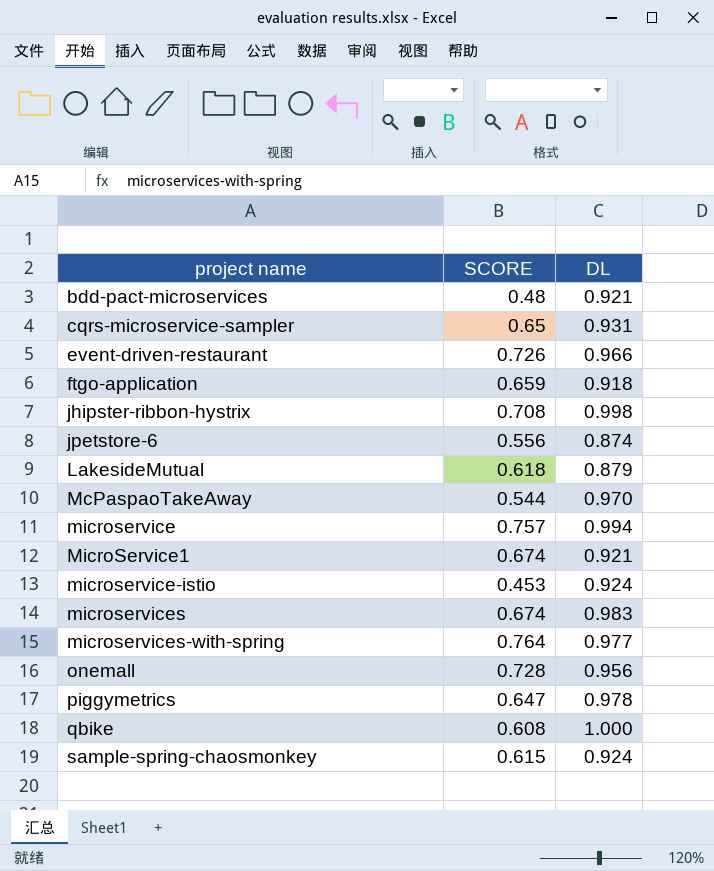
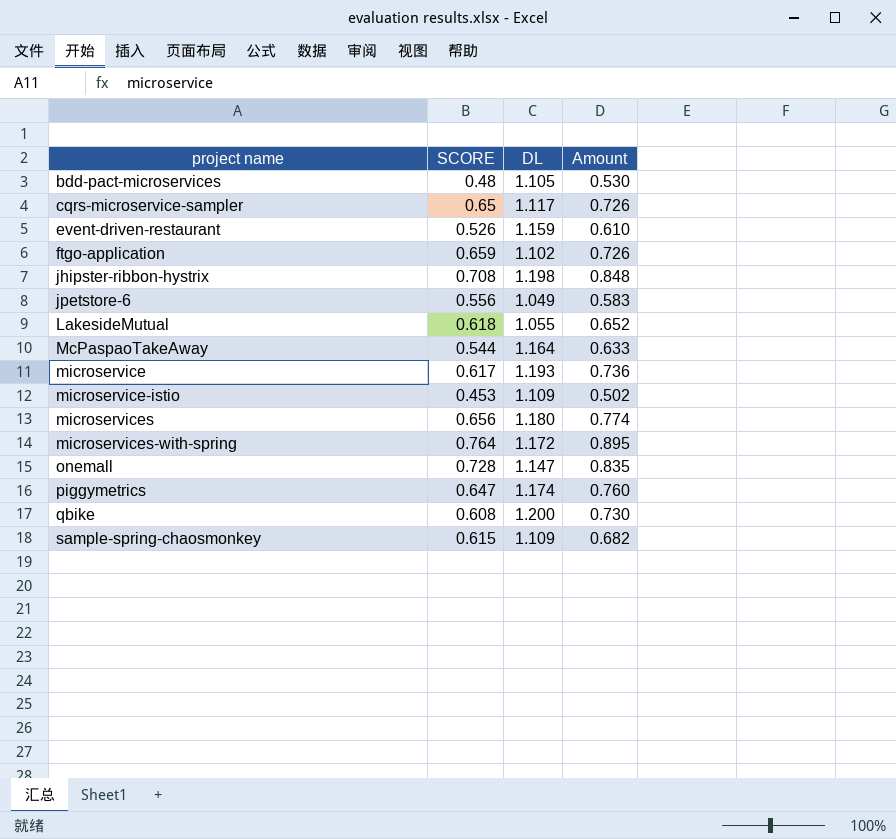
column Amount | formula: none -> [SCORE] * [DL]
row MicroService1: 0.674 | 0.921 -> none
bdd-pact-microservices | DL: 0.921 -> 1.105
cqrs-microservice-sampler | DL: 0.931 -> 1.117
event-driven-restaurant | SCORE: 0.726 -> 0.526
event-driven-restaurant | DL: 0.966 -> 1.159
ftgo-application | DL: 0.918 -> 1.102
jhipster-ribbon-hystrix | DL: 0.998 -> 1.198
jpetstore-6 | DL: 0.874 -> 1.049
LakesideMutual | DL: 0.879 -> 1.055
McPaspaoTakeAway | DL: 0.970 -> 1.164
microservice | SCORE: 0.757 -> 0.617
microservice | DL: 0.994 -> 1.193
microservice-istio | DL: 0.924 -> 1.109
microservices | SCORE: 0.674 -> 0.656
microservices | DL: 0.983 -> 1.180
microservices-with-spring | DL: 0.977 -> 1.172
onemall | DL: 0.956 -> 1.147
piggymetrics | DL: 0.978 -> 1.174
qbike | DL: 1.000 -> 1.200
sample-spring-chaosmonkey | DL: 0.924 -> 1.109

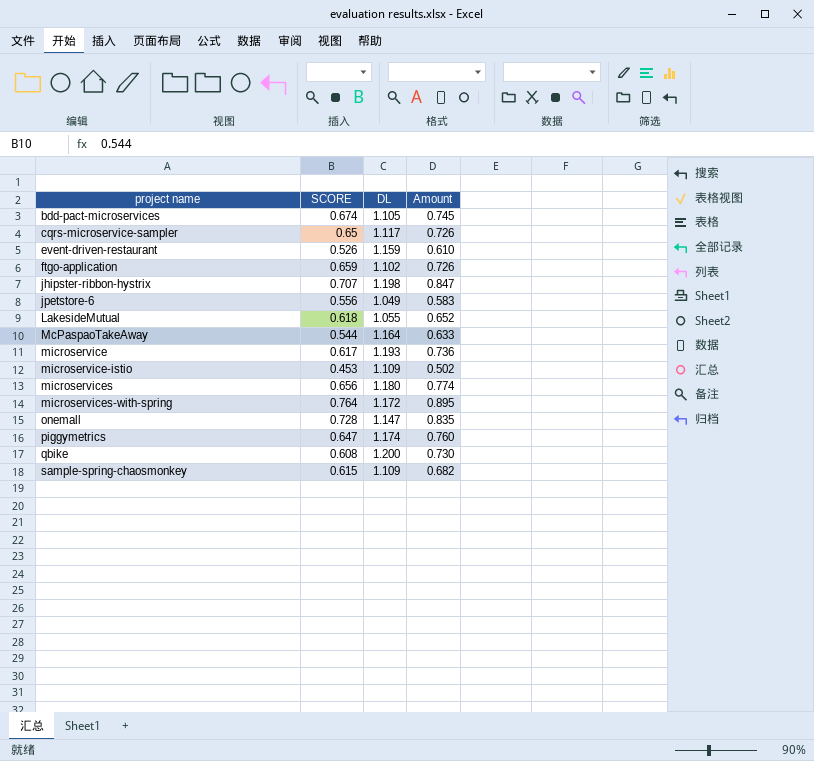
bdd-pact-microservices | SCORE: 0.48 -> 0.674
bdd-pact-microservices | Amount: 0.530 -> 0.745
jhipster-ribbon-hystrix | SCORE: 0.708 -> 0.707
jhipster-ribbon-hystrix | Amount: 0.848 -> 0.847

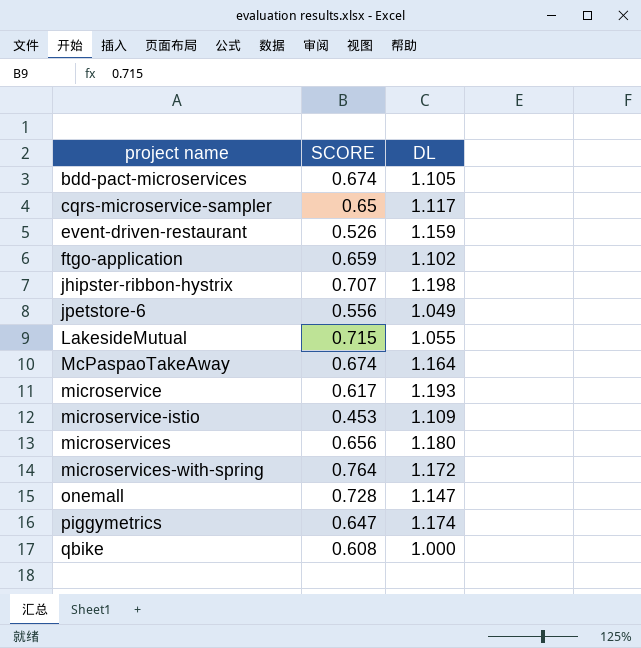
column Amount | formula: [SCORE] * [DL] -> none
row sample-spring-chaosmonkey: 0.615 | 1.109 | 0.682 -> none
LakesideMutual | SCORE: 0.618 -> 0.715
McPaspaoTakeAway | SCORE: 0.544 -> 0.674
qbike | DL: 1.200 -> 1.000

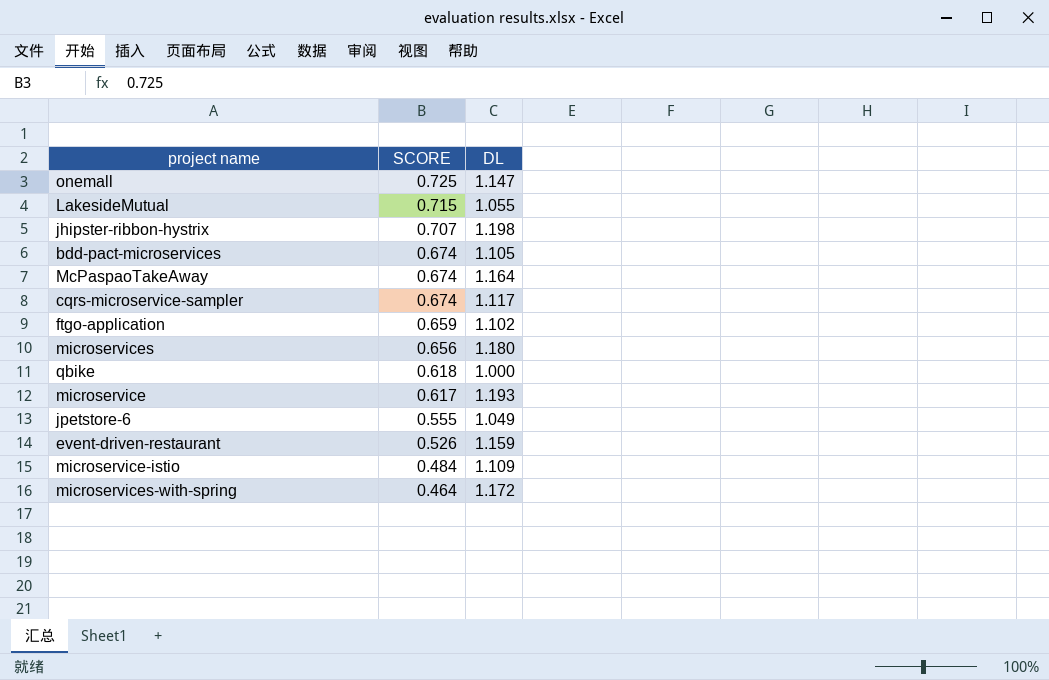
row order: project name ascending -> SCORE descending
row piggymetrics: 0.647 | 1.174 -> none
onemall | SCORE: 0.728 -> 0.725
cqrs-microservice-sampler | SCORE: 0.65 -> 0.674
qbike | SCORE: 0.608 -> 0.618
jpetstore-6 | SCORE: 0.556 -> 0.555
microservice-istio | SCORE: 0.453 -> 0.484
microservices-with-spring | SCORE: 0.764 -> 0.464

